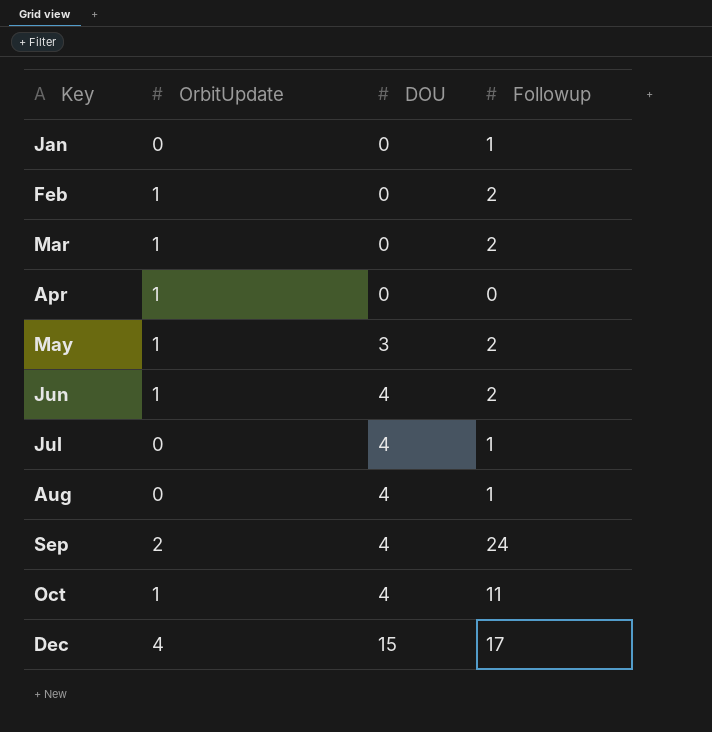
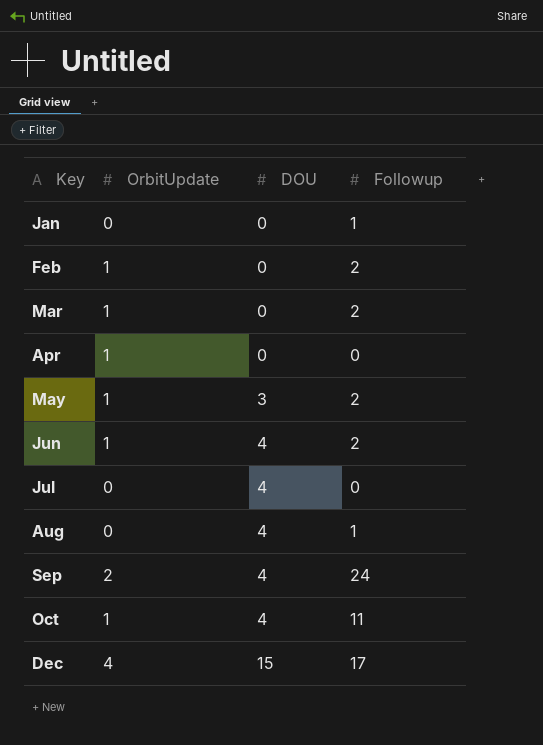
Jul | Followup: 1 -> 0

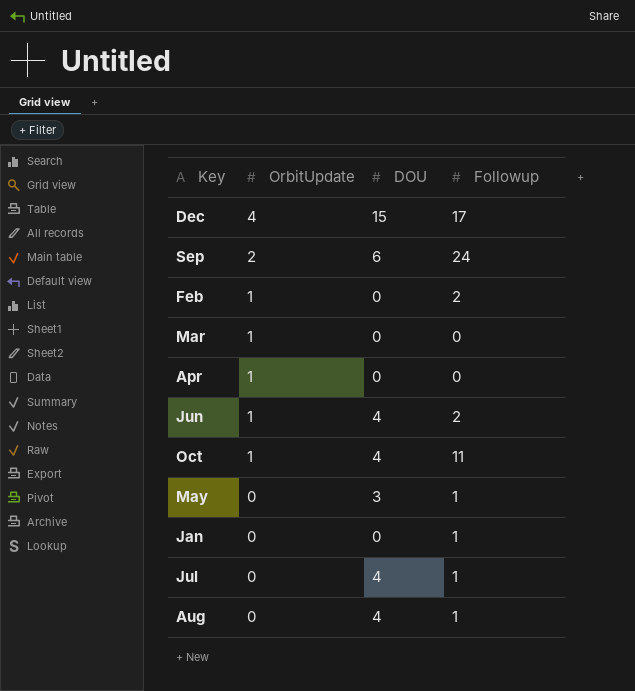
row order: Key ascending -> OrbitUpdate descending
Sep | DOU: 4 -> 6
Mar | Followup: 2 -> 0
May | OrbitUpdate: 1 -> 0
May | Followup: 2 -> 1
Jul | Followup: 0 -> 1

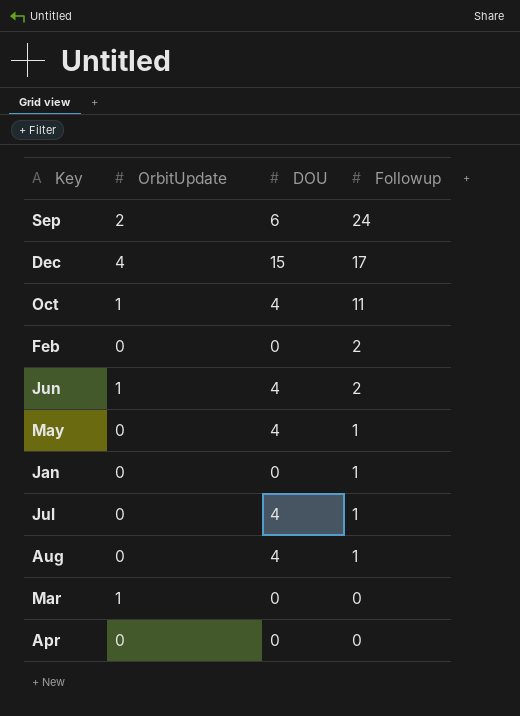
row order: OrbitUpdate descending -> Followup descending
Feb | OrbitUpdate: 1 -> 0
May | DOU: 3 -> 4
Apr | OrbitUpdate: 1 -> 0

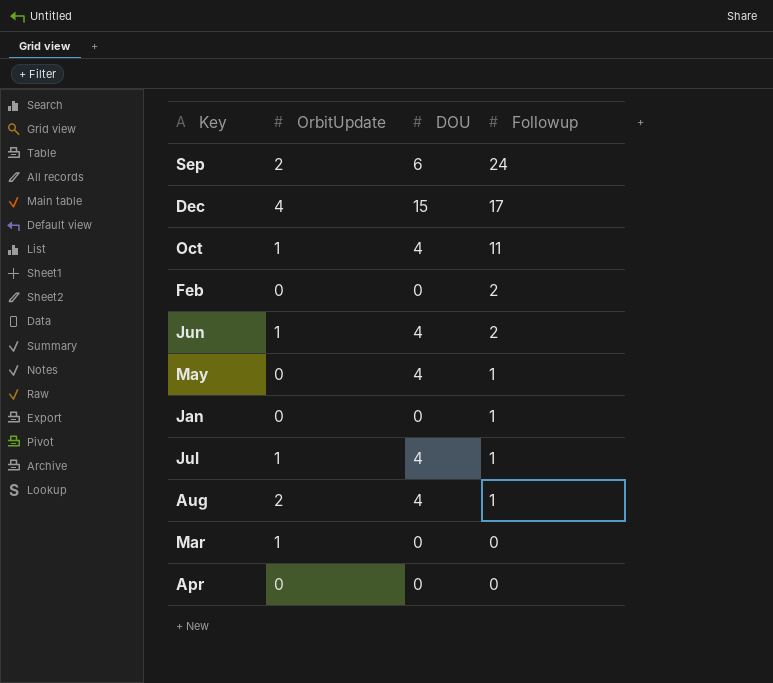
Jul | OrbitUpdate: 0 -> 1
Aug | OrbitUpdate: 0 -> 2

